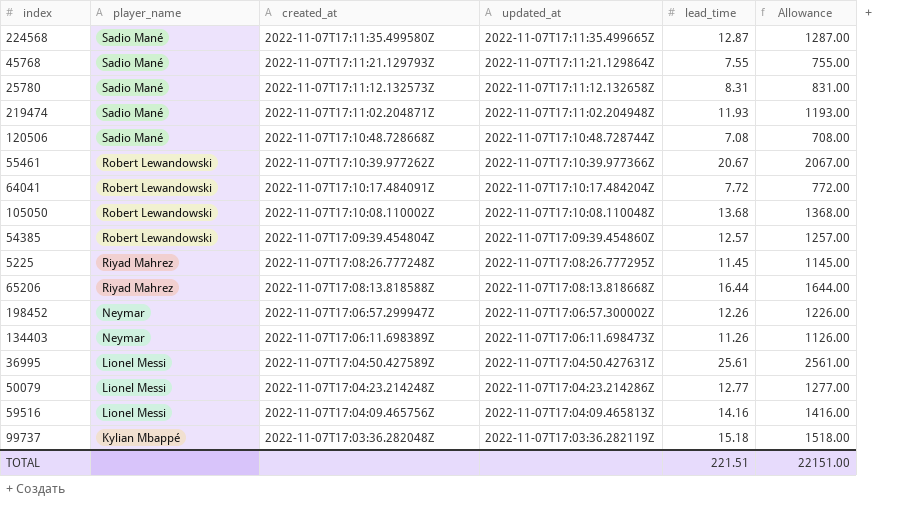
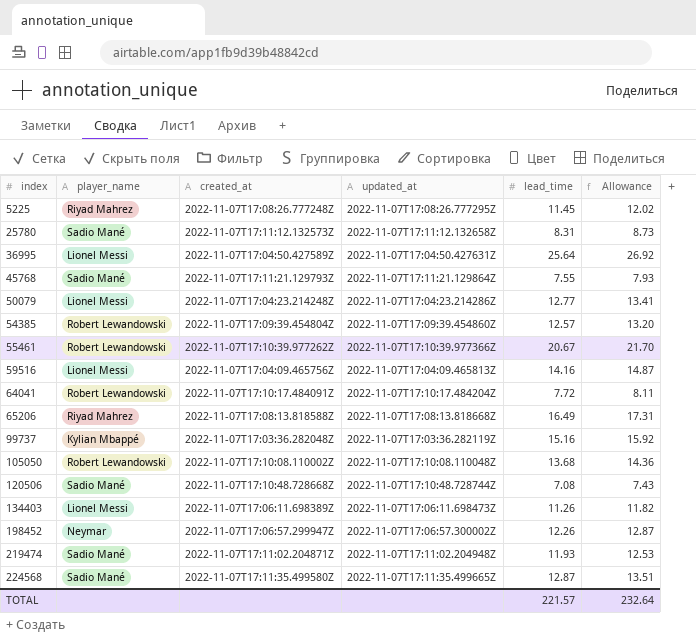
row order: player_name descending -> index ascending
column Allowance | formula: [lead_time] * 100 -> [lead_time] * 1.05
36995 | lead_time: 25.61 -> 25.64
65206 | lead_time: 16.44 -> 16.49
99737 | lead_time: 15.18 -> 15.16
134403 | player_name: Neymar -> Lionel Messi
TOTAL | lead_time: 221.51 -> 221.57
TOTAL | Allowance: 22151.00 -> 232.64

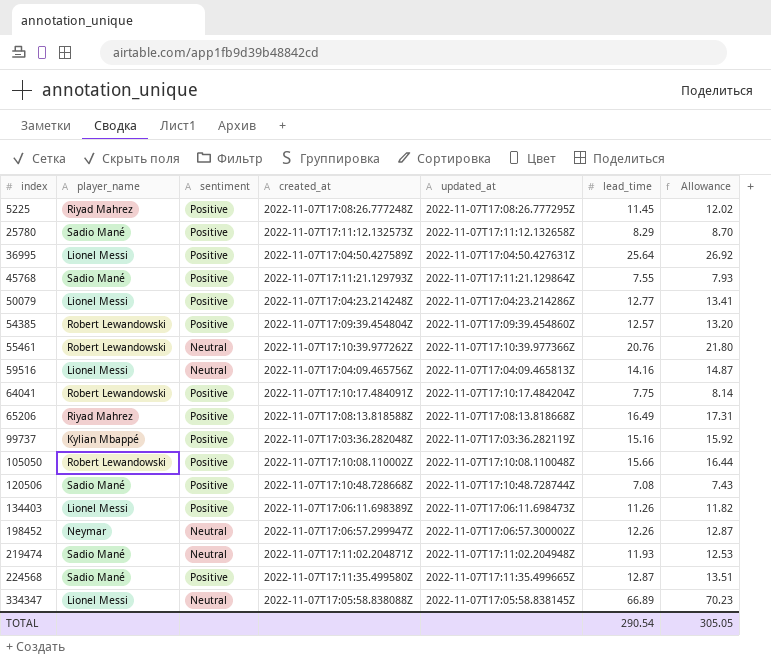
column sentiment | position: none -> 3
25780 | lead_time: 8.31 -> 8.29
25780 | Allowance: 8.73 -> 8.70
55461 | lead_time: 20.67 -> 20.76
55461 | Allowance: 21.70 -> 21.80
64041 | lead_time: 7.72 -> 7.75
64041 | Allowance: 8.11 -> 8.14
105050 | lead_time: 13.68 -> 15.66
105050 | Allowance: 14.36 -> 16.44
row 334347: none -> Lionel Messi | Neutral | 2022-11-07T17:05:58.838088Z | 2022-11-07T17:05:58.838145Z | 66.89 | 70.23
TOTAL | lead_time: 221.57 -> 290.54
TOTAL | Allowance: 232.64 -> 305.05

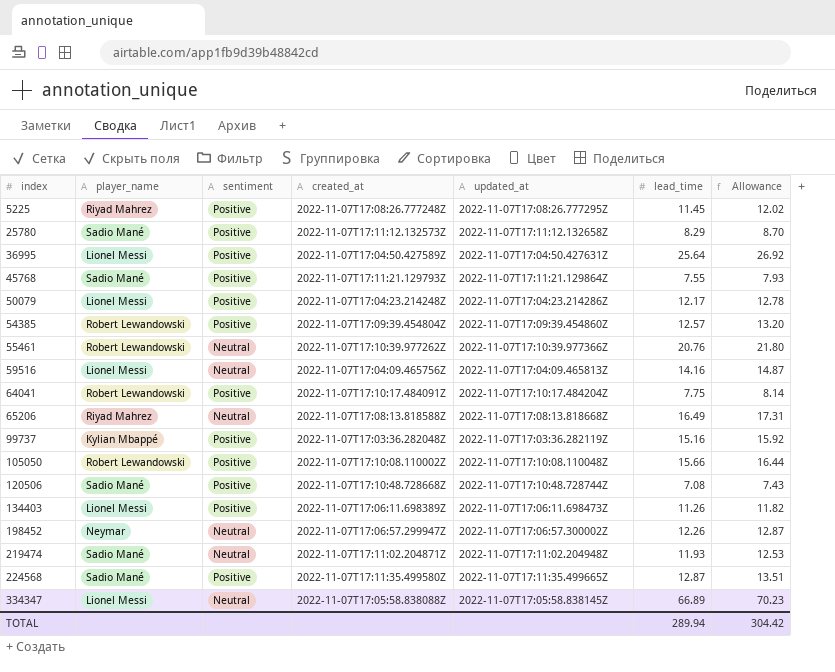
50079 | lead_time: 12.77 -> 12.17
50079 | Allowance: 13.41 -> 12.78
65206 | sentiment: Positive -> Neutral
TOTAL | lead_time: 290.54 -> 289.94
TOTAL | Allowance: 305.05 -> 304.42

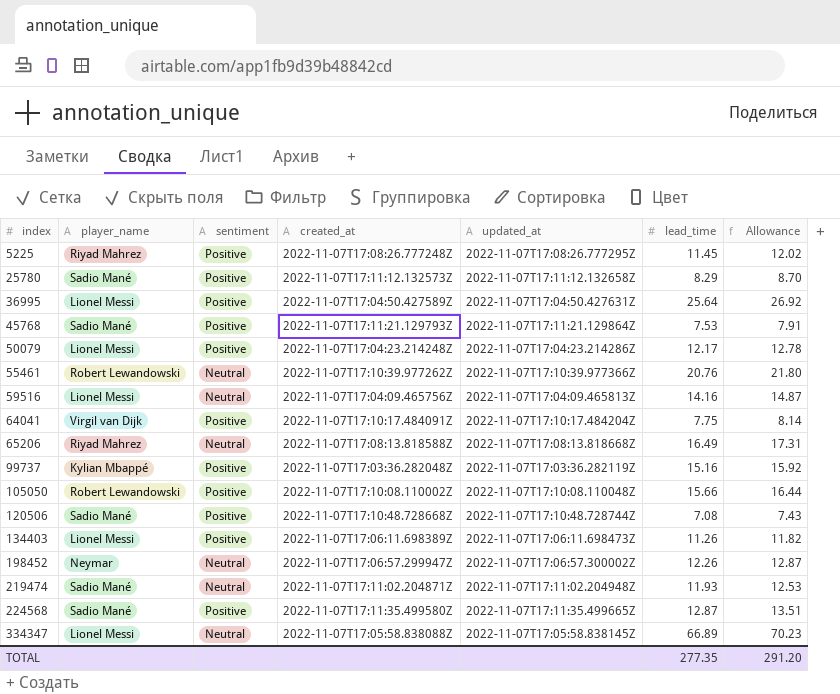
row 54385: Robert Lewandowski | Positive | 2022-11-07T17:09:39.454804Z | 2022-11-07T17:09:39.454860Z | 12.57 | 13.20 -> none
45768 | lead_time: 7.55 -> 7.53
45768 | Allowance: 7.93 -> 7.91
64041 | player_name: Robert Lewandowski -> Virgil van Dijk
TOTAL | lead_time: 289.94 -> 277.35
TOTAL | Allowance: 304.42 -> 291.20

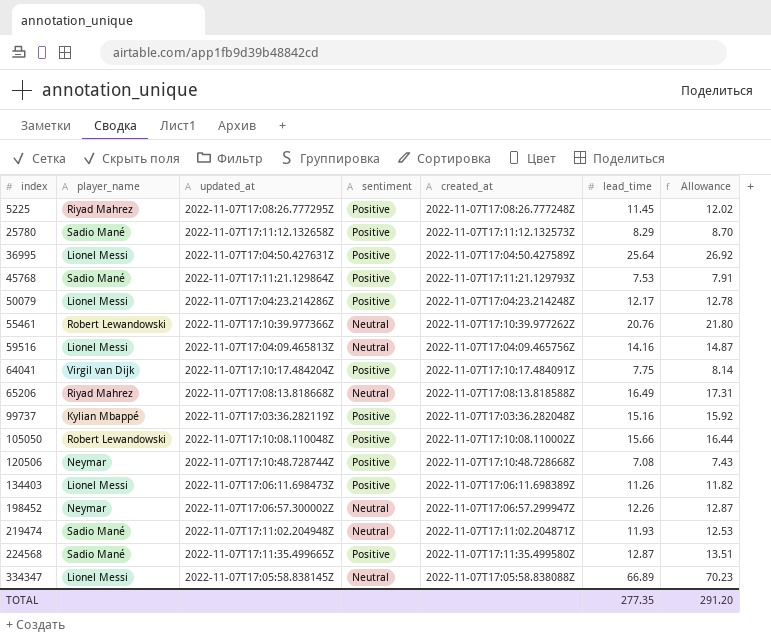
column updated_at | position: 5 -> 3
120506 | player_name: Sadio Mané -> Neymar

